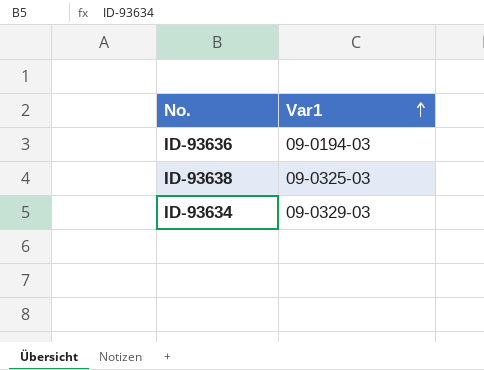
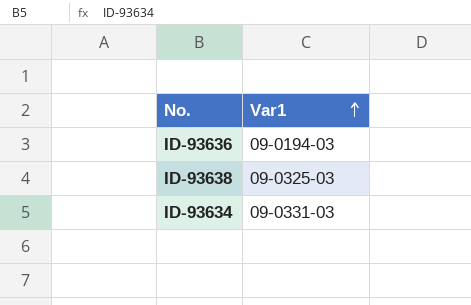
ID-93634 | Var1: 09-0329-03 -> 09-0331-03

